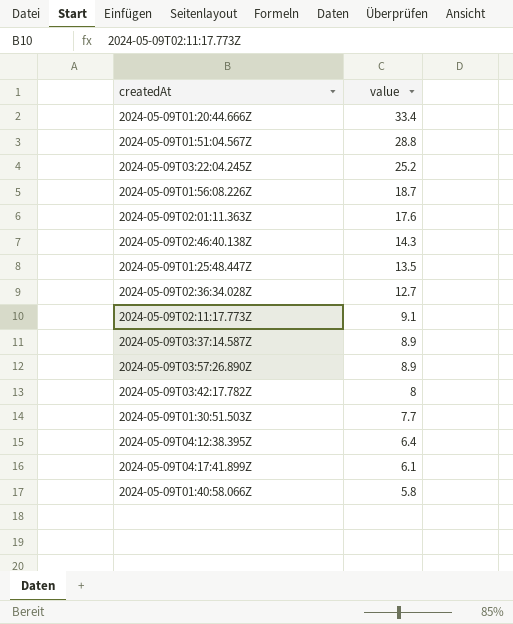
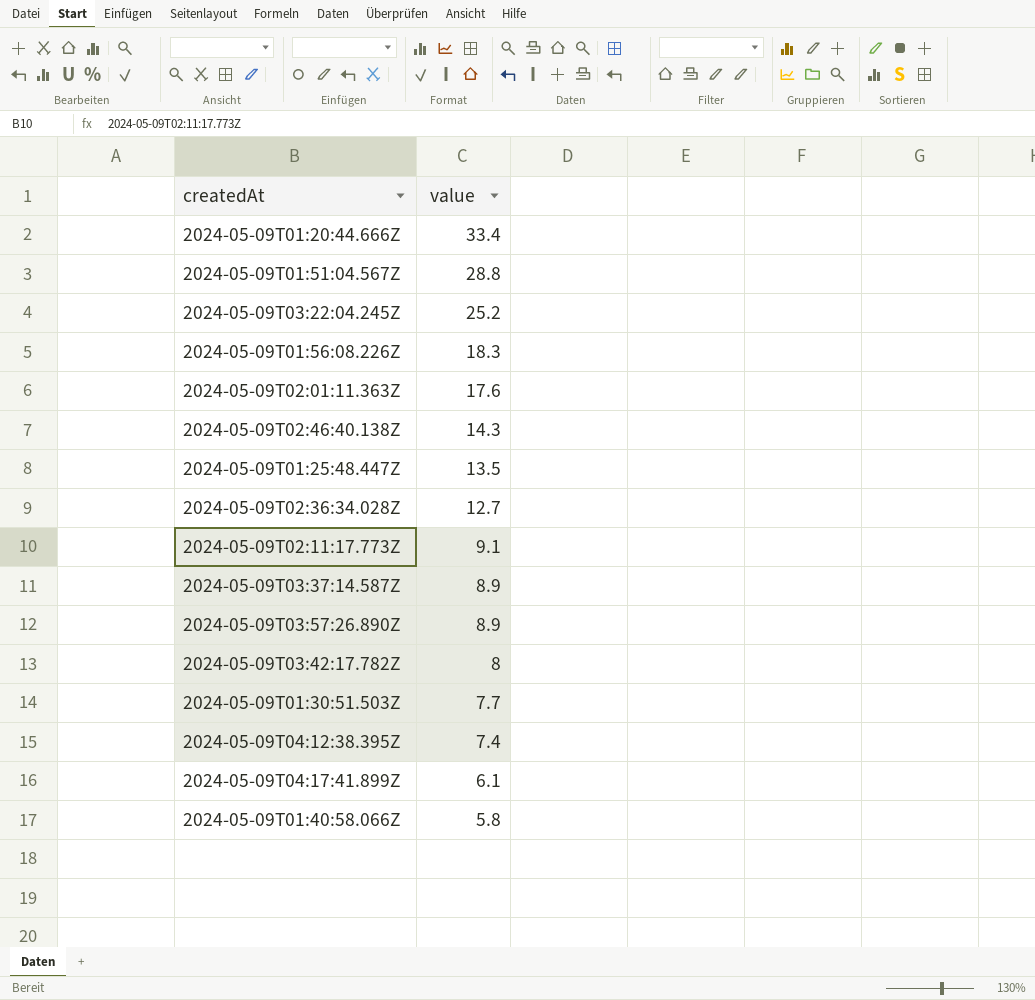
2024-05-09T01:56:08.226Z | value: 18.7 -> 18.3
2024-05-09T04:12:38.395Z | value: 6.4 -> 7.4

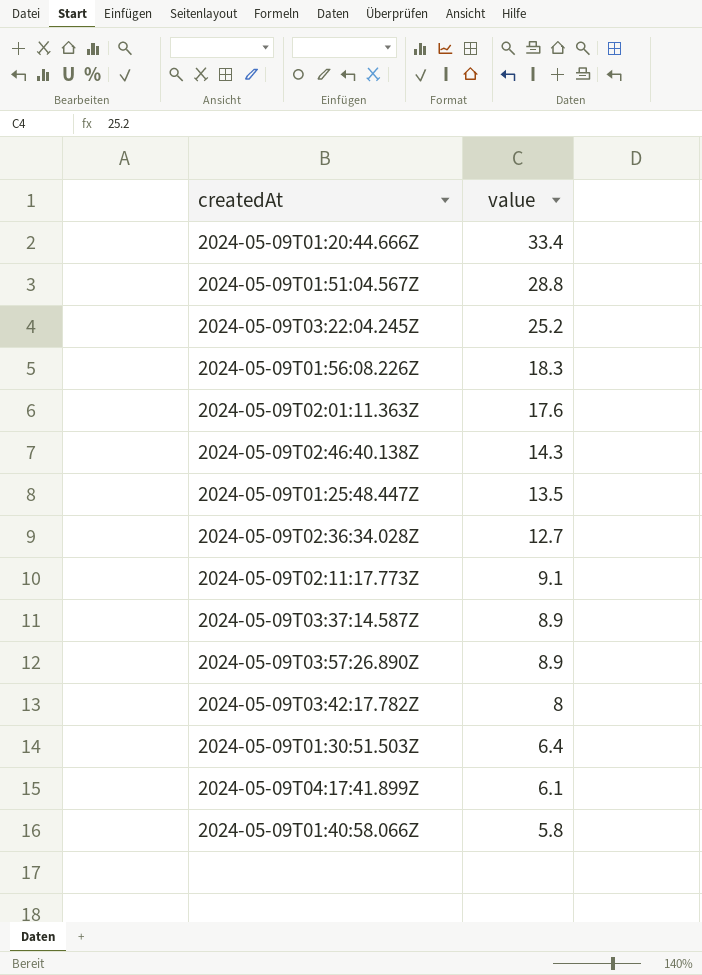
row 2024-05-09T04:12:38.395Z: 7.4 -> none
2024-05-09T01:30:51.503Z | value: 7.7 -> 6.4

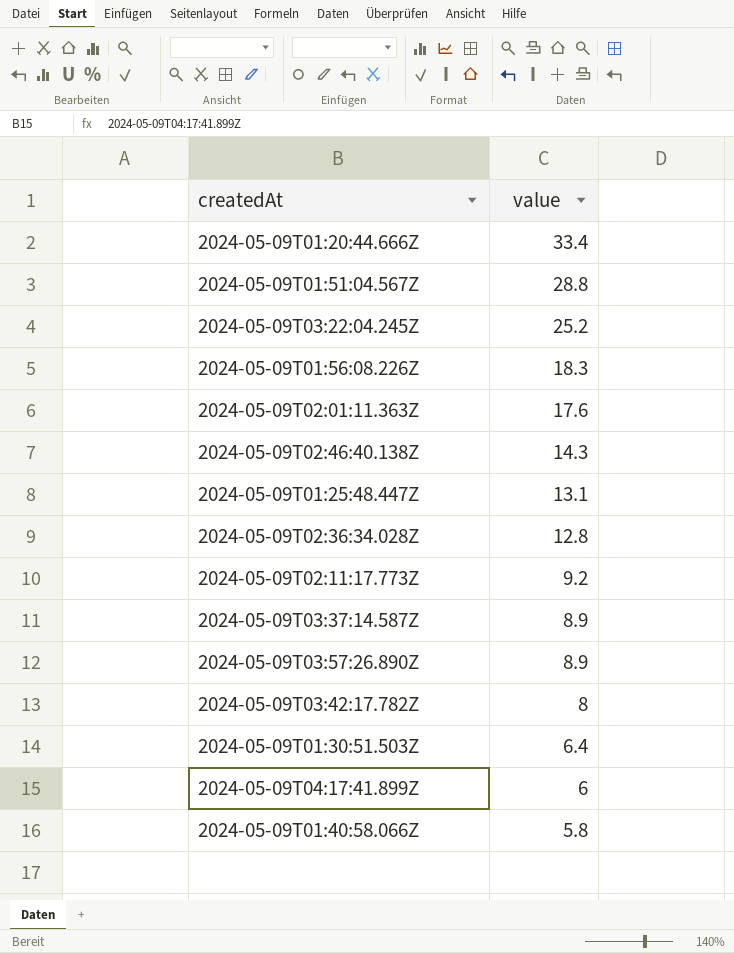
2024-05-09T01:25:48.447Z | value: 13.5 -> 13.1
2024-05-09T02:36:34.028Z | value: 12.7 -> 12.8
2024-05-09T02:11:17.773Z | value: 9.1 -> 9.2
2024-05-09T04:17:41.899Z | value: 6.1 -> 6

